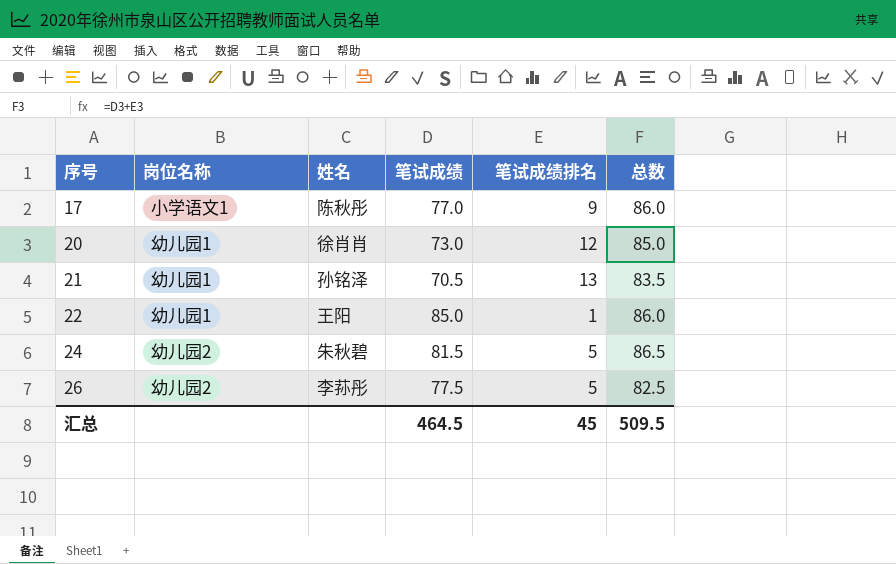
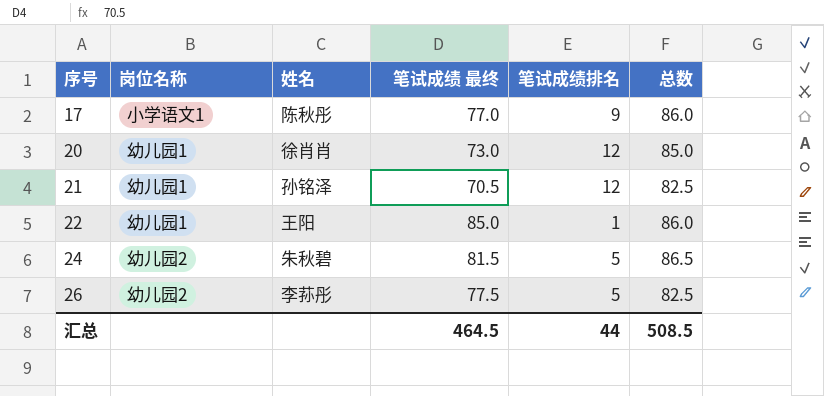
column name: 笔试成绩 -> 笔试成绩 最终
21 | 笔试成绩排名: 13 -> 12
21 | 总数: 83.5 -> 82.5
汇总 | 笔试成绩排名: 45 -> 44
汇总 | 总数: 509.5 -> 508.5

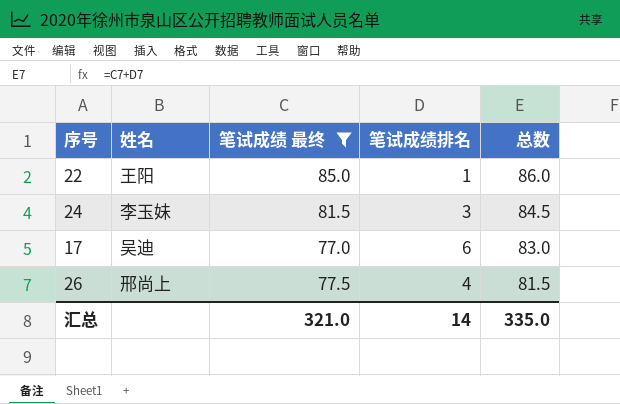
filter: none -> 笔试成绩 最终 >= 77.0
row order: 序号 ascending -> 总数 descending
column 岗位名称 | position: 2 -> none
24 | 姓名: 朱秋碧 -> 李玉妹
24 | 笔试成绩排名: 5 -> 3
24 | 总数: 86.5 -> 84.5
17 | 姓名: 陈秋彤 -> 吴迪
17 | 笔试成绩排名: 9 -> 6
17 | 总数: 86.0 -> 83.0
26 | 姓名: 李荪彤 -> 邢尚上
26 | 笔试成绩排名: 5 -> 4
26 | 总数: 82.5 -> 81.5
汇总 | 笔试成绩 最终: 464.5 -> 321.0
汇总 | 笔试成绩排名: 44 -> 14
汇总 | 总数: 508.5 -> 335.0

